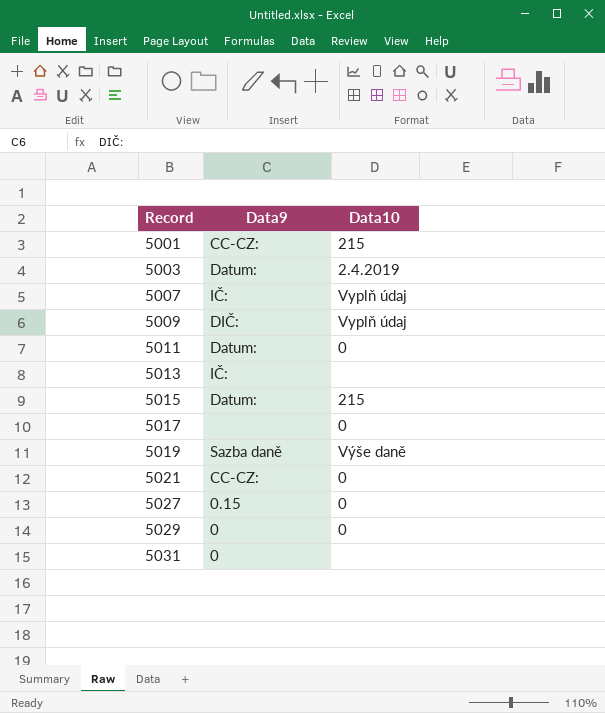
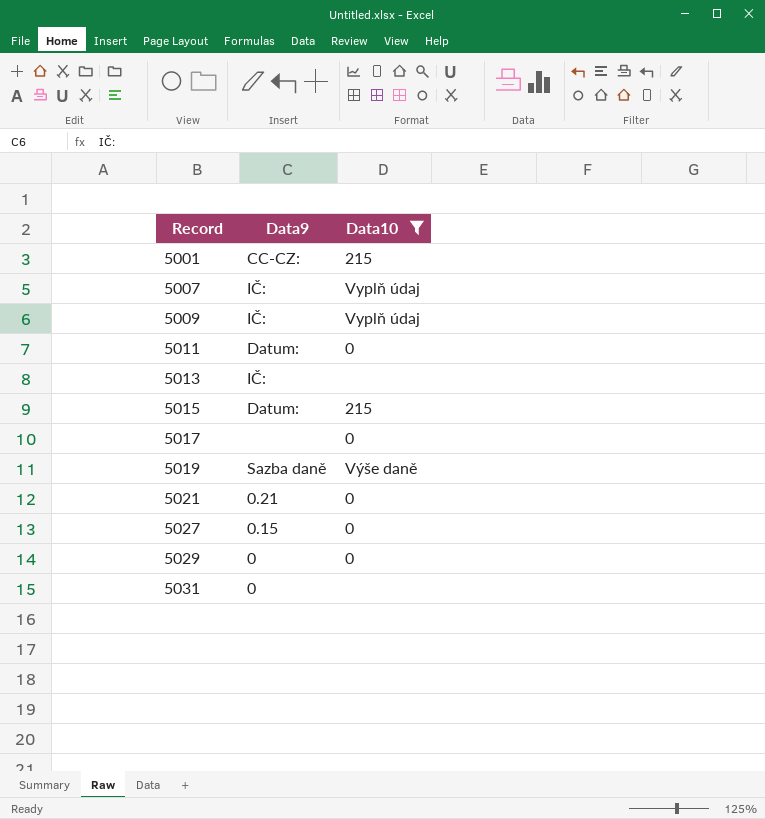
filter: none -> Data10 != 2.4.2019
5009 | Data9: DIČ: -> IČ:
5021 | Data9: CC-CZ: -> 0.21

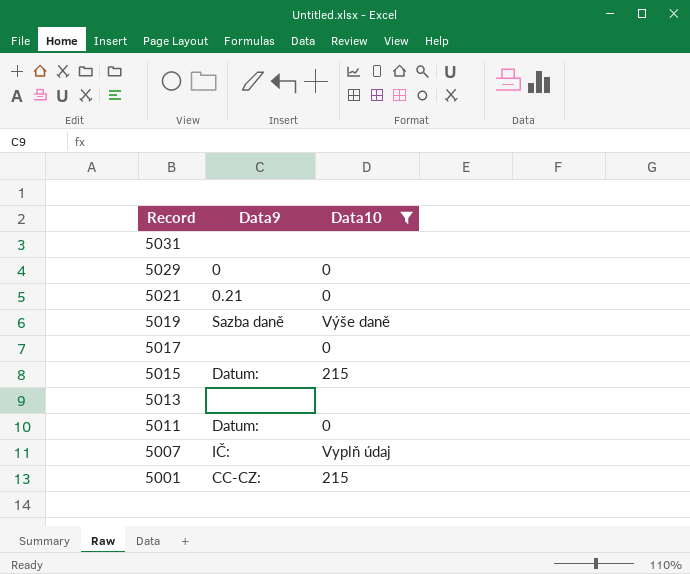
row order: Record ascending -> Record descending
row 5009: IČ: | Vyplň údaj -> none
row 5027: 0.15 | 0 -> none
5031 | Data9: 0 -> none
5013 | Data9: IČ: -> none

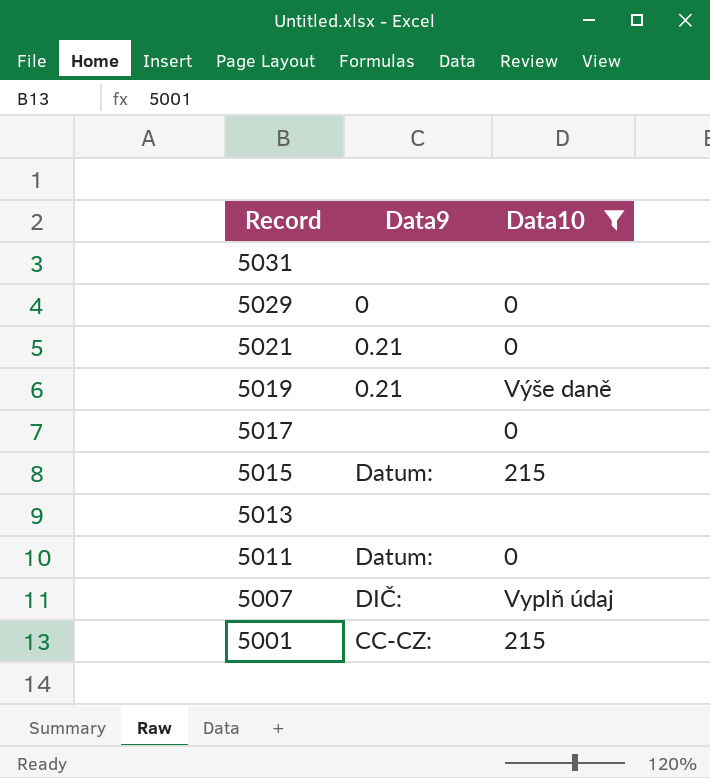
5019 | Data9: Sazba daně -> 0.21
5007 | Data9: IČ: -> DIČ:

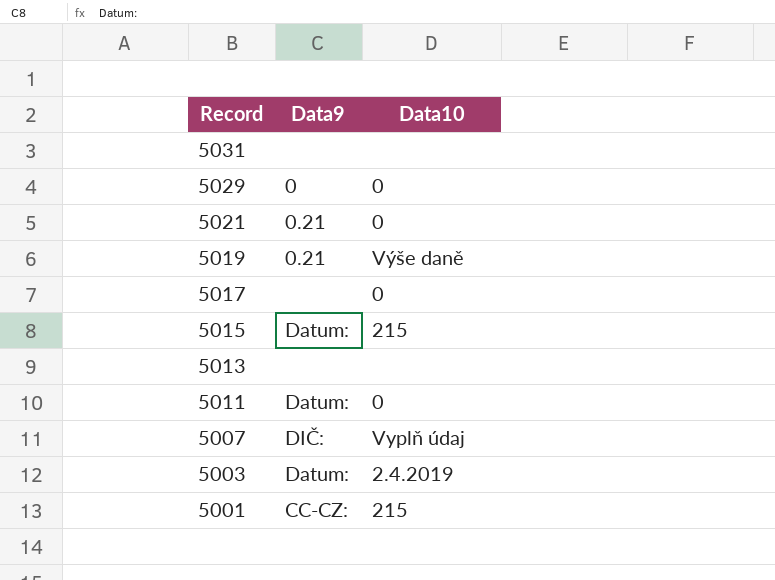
filter: Data10 != 2.4.2019 -> none

